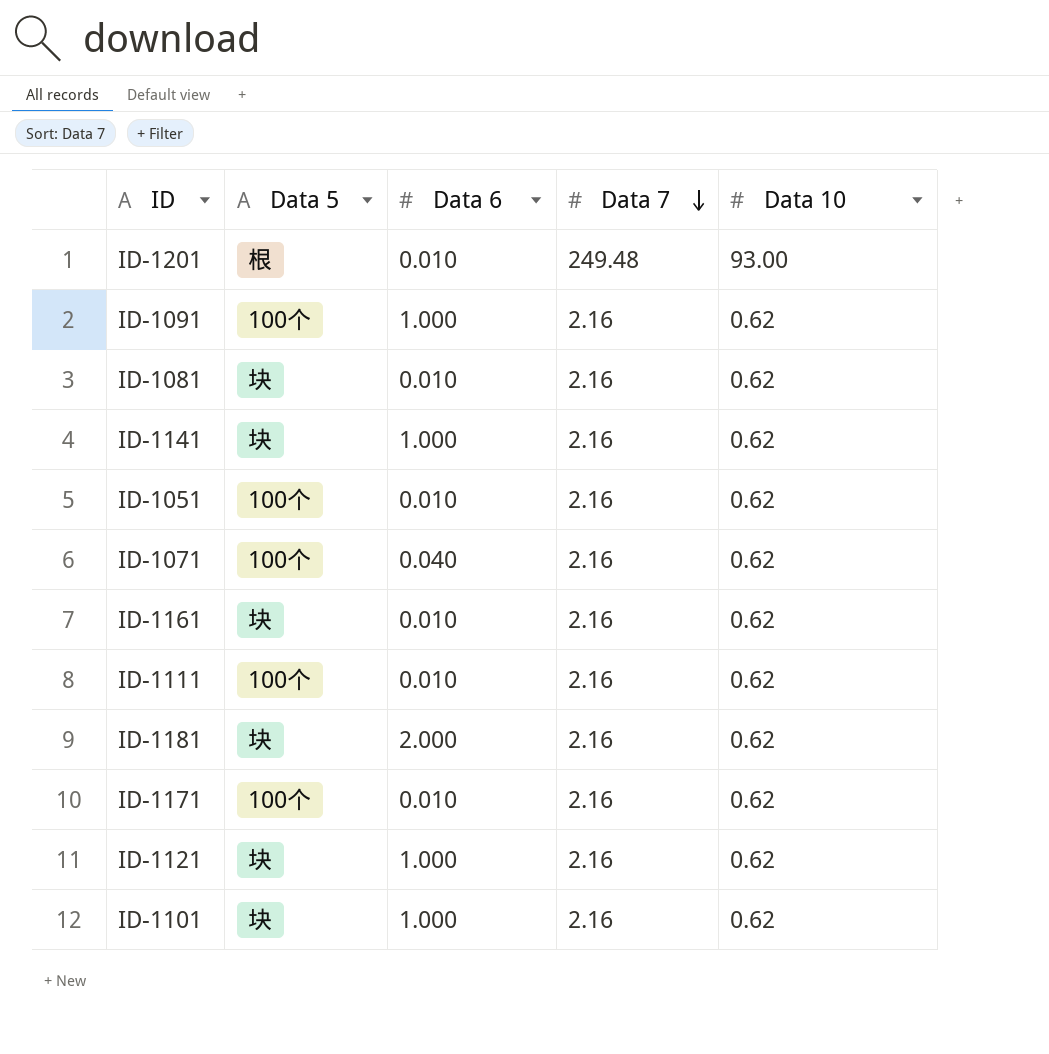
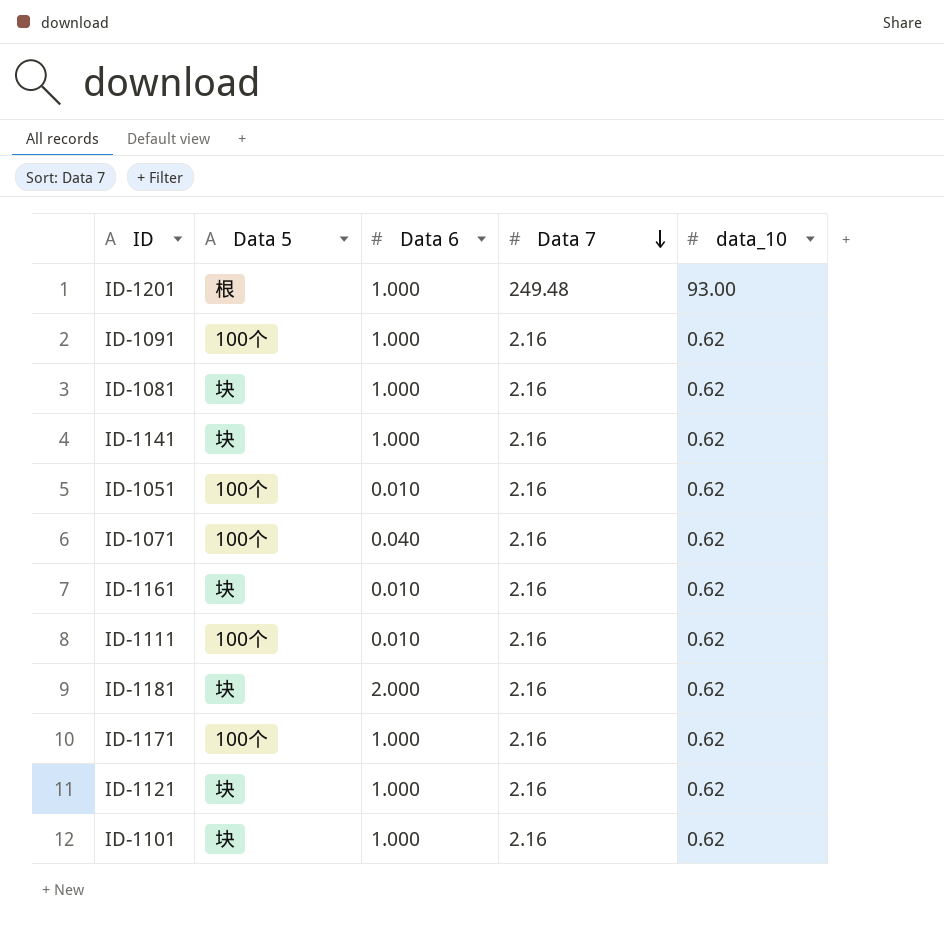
column name: Data 10 -> data_10
ID-1201 | Data 6: 0.010 -> 1.000
ID-1081 | Data 6: 0.010 -> 1.000
ID-1171 | Data 6: 0.010 -> 1.000

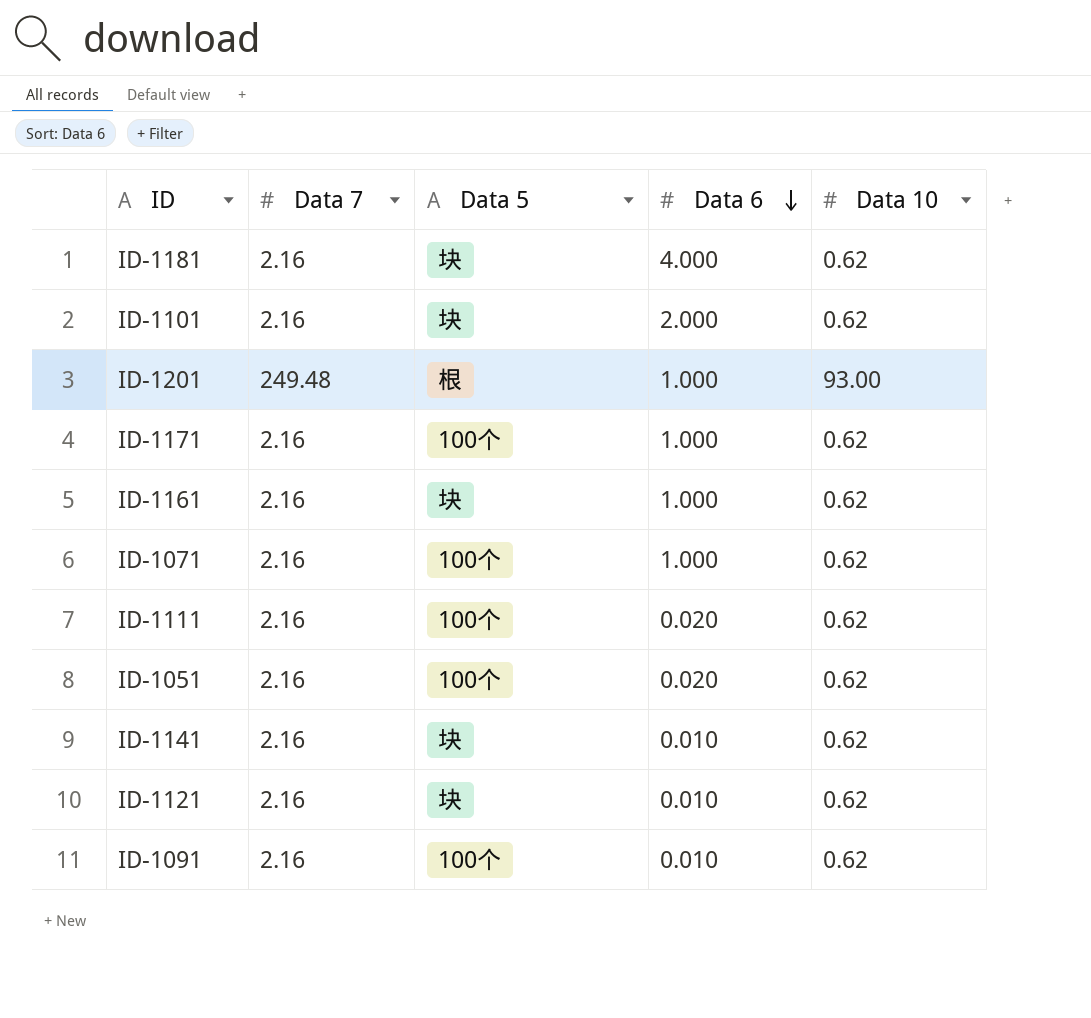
row order: Data 7 descending -> Data 6 descending
column Data 7 | position: 4 -> 2
column name: data_10 -> Data 10
row ID-1081: 块 | 1.000 | 2.16 | 0.62 -> none
ID-1181 | Data 6: 2.000 -> 4.000
ID-1101 | Data 6: 1.000 -> 2.000
ID-1161 | Data 6: 0.010 -> 1.000
ID-1071 | Data 6: 0.040 -> 1.000
ID-1111 | Data 6: 0.010 -> 0.020
ID-1051 | Data 6: 0.010 -> 0.020
ID-1141 | Data 6: 1.000 -> 0.010
ID-1121 | Data 6: 1.000 -> 0.010
ID-1091 | Data 6: 1.000 -> 0.010

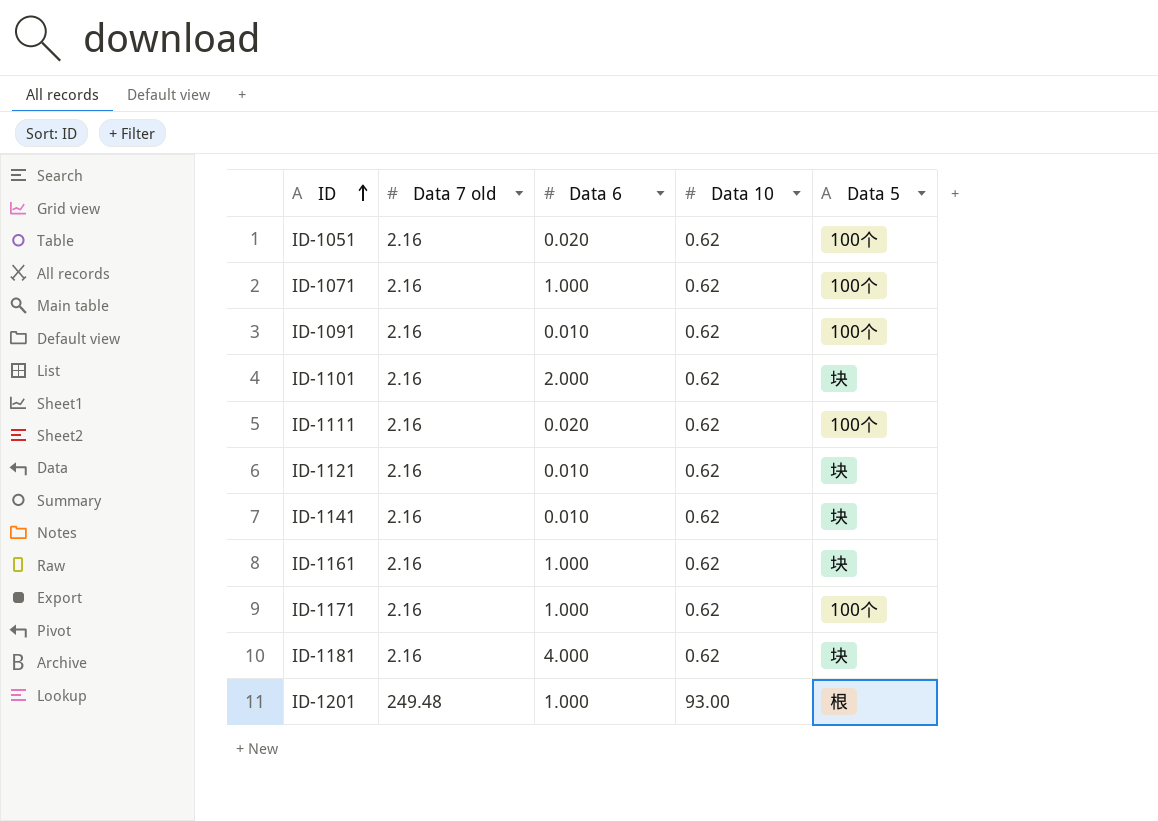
row order: Data 6 descending -> ID ascending
column name: Data 7 -> Data 7 old
column Data 5 | position: 3 -> 5

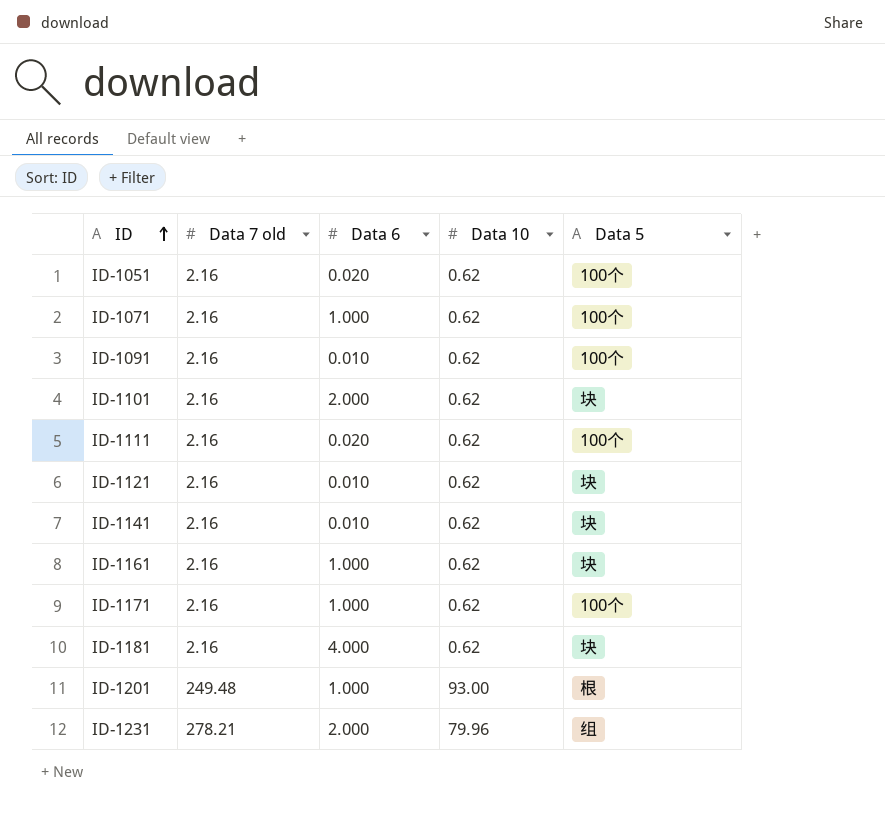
row ID-1231: none -> 278.21 | 2.000 | 79.96 | 组

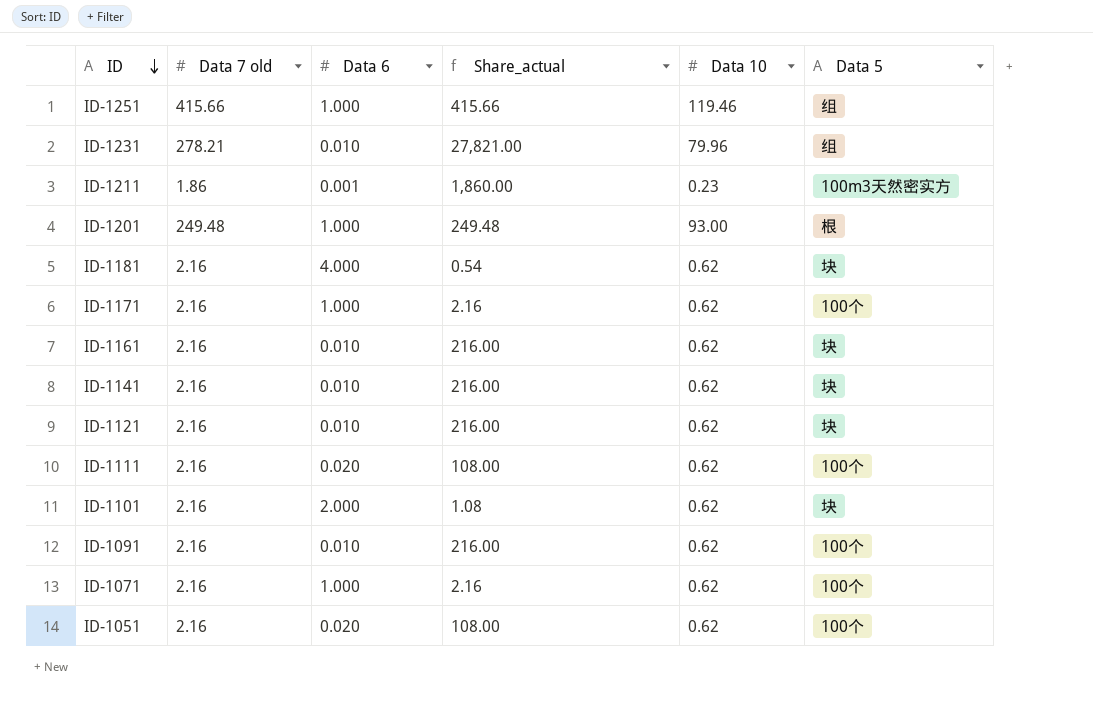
row order: ID ascending -> ID descending
column Share_actual | formula: none -> [Data 7 old] / [Data 6]
row ID-1251: none -> 415.66 | 1.000 | 415.66 | 119.46 | 组
ID-1231 | Data 6: 2.000 -> 0.010
row ID-1211: none -> 1.86 | 0.001 | 1,860.00 | 0.23 | 100m3天然密实方
ID-1161 | Data 6: 1.000 -> 0.010

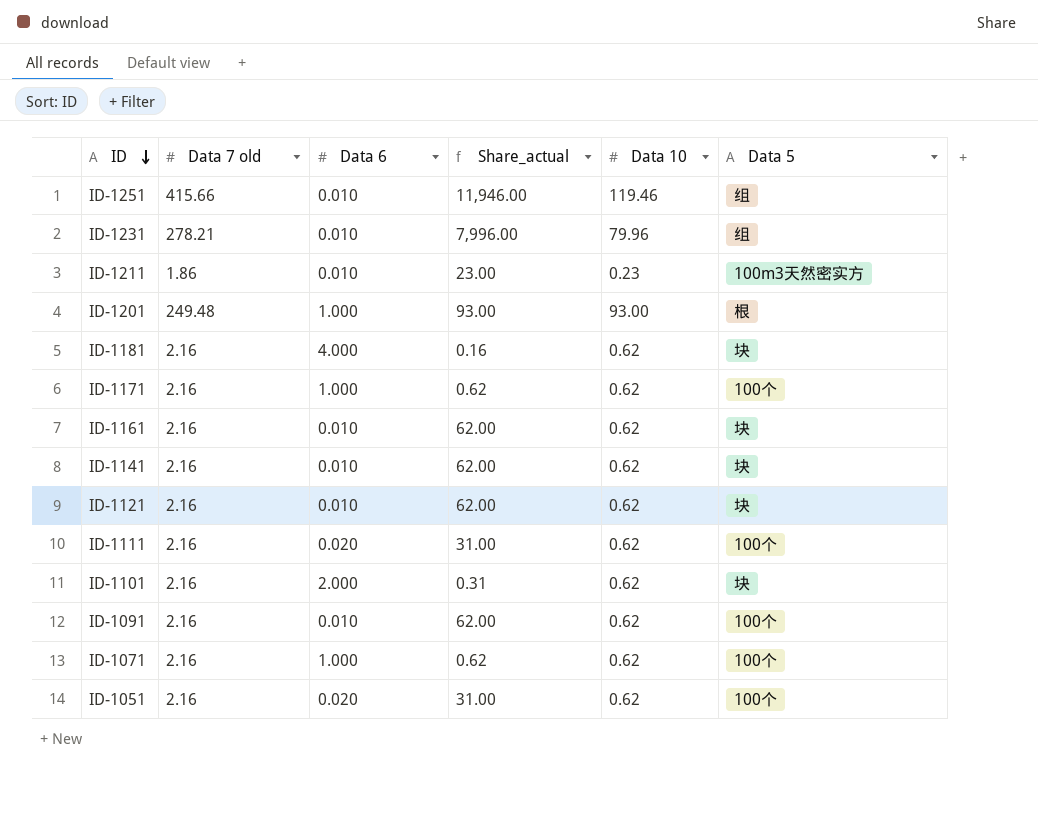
column Share_actual | formula: [Data 7 old] / [Data 6] -> [Data 10] / [Data 6]
ID-1251 | Data 6: 1.000 -> 0.010
ID-1211 | Data 6: 0.001 -> 0.010

